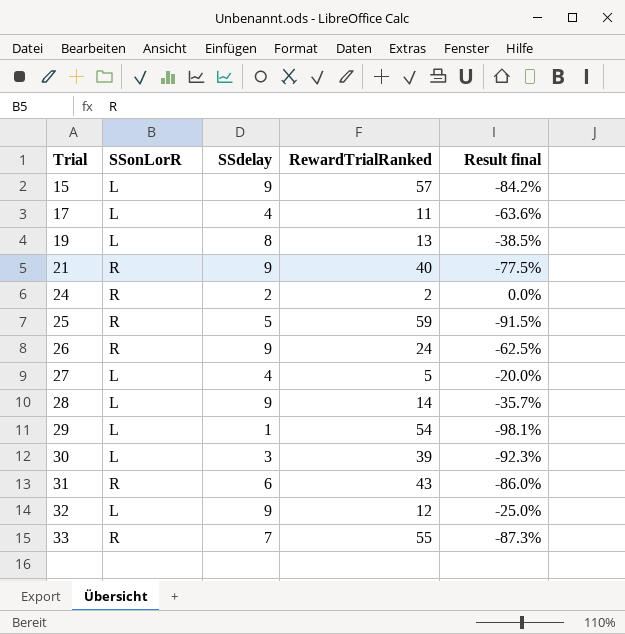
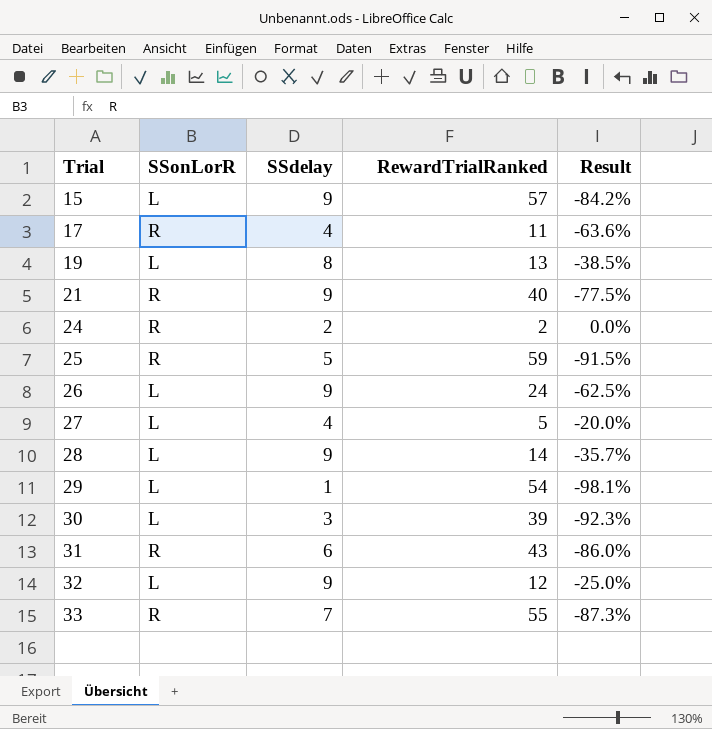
column name: Result final -> Result
17 | SSonLorR: L -> R
26 | SSonLorR: R -> L

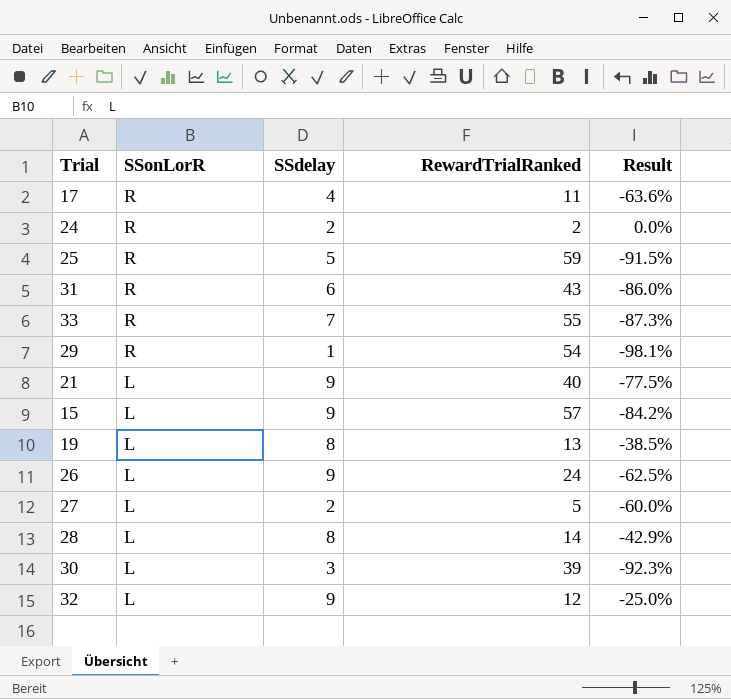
row order: Trial ascending -> SSonLorR descending
29 | SSonLorR: L -> R
21 | SSonLorR: R -> L
27 | SSdelay: 4 -> 2
27 | Result: -20.0% -> -60.0%
28 | SSdelay: 9 -> 8
28 | Result: -35.7% -> -42.9%

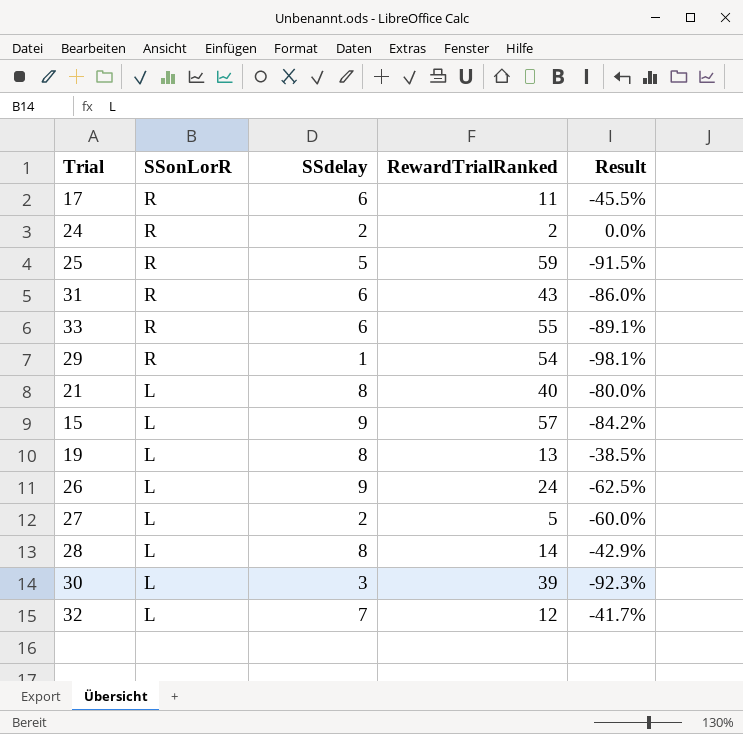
17 | SSdelay: 4 -> 6
17 | Result: -63.6% -> -45.5%
33 | SSdelay: 7 -> 6
33 | Result: -87.3% -> -89.1%
21 | SSdelay: 9 -> 8
21 | Result: -77.5% -> -80.0%
32 | SSdelay: 9 -> 7
32 | Result: -25.0% -> -41.7%

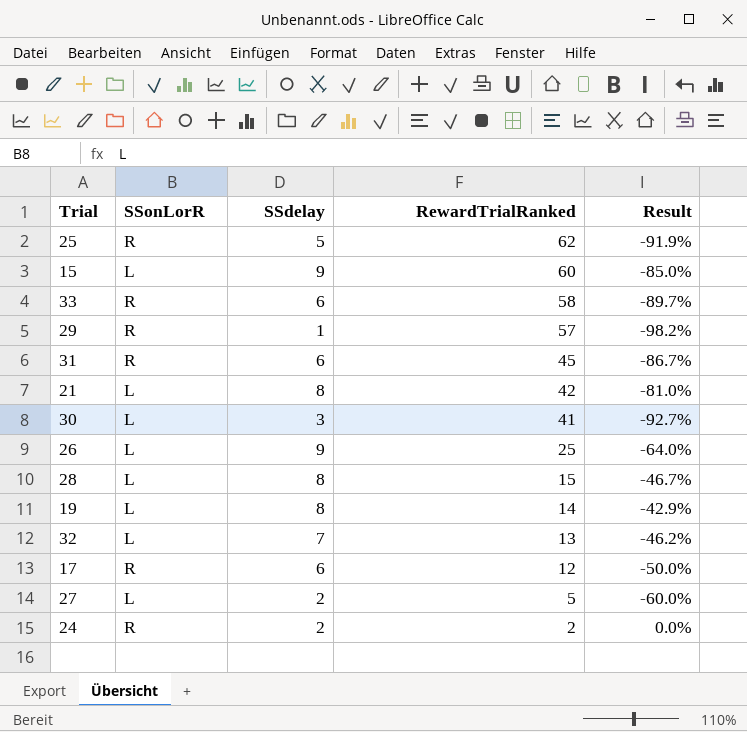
row order: SSonLorR descending -> RewardTrialRanked descending
25 | RewardTrialRanked: 59 -> 62
25 | Result: -91.5% -> -91.9%
15 | RewardTrialRanked: 57 -> 60
15 | Result: -84.2% -> -85.0%
33 | RewardTrialRanked: 55 -> 58
33 | Result: -89.1% -> -89.7%
29 | RewardTrialRanked: 54 -> 57
29 | Result: -98.1% -> -98.2%
31 | RewardTrialRanked: 43 -> 45
31 | Result: -86.0% -> -86.7%
21 | RewardTrialRanked: 40 -> 42
21 | Result: -80.0% -> -81.0%
30 | RewardTrialRanked: 39 -> 41
30 | Result: -92.3% -> -92.7%
26 | RewardTrialRanked: 24 -> 25
26 | Result: -62.5% -> -64.0%
28 | RewardTrialRanked: 14 -> 15
28 | Result: -42.9% -> -46.7%
19 | RewardTrialRanked: 13 -> 14
19 | Result: -38.5% -> -42.9%
32 | RewardTrialRanked: 12 -> 13
32 | Result: -41.7% -> -46.2%
17 | RewardTrialRanked: 11 -> 12
17 | Result: -45.5% -> -50.0%

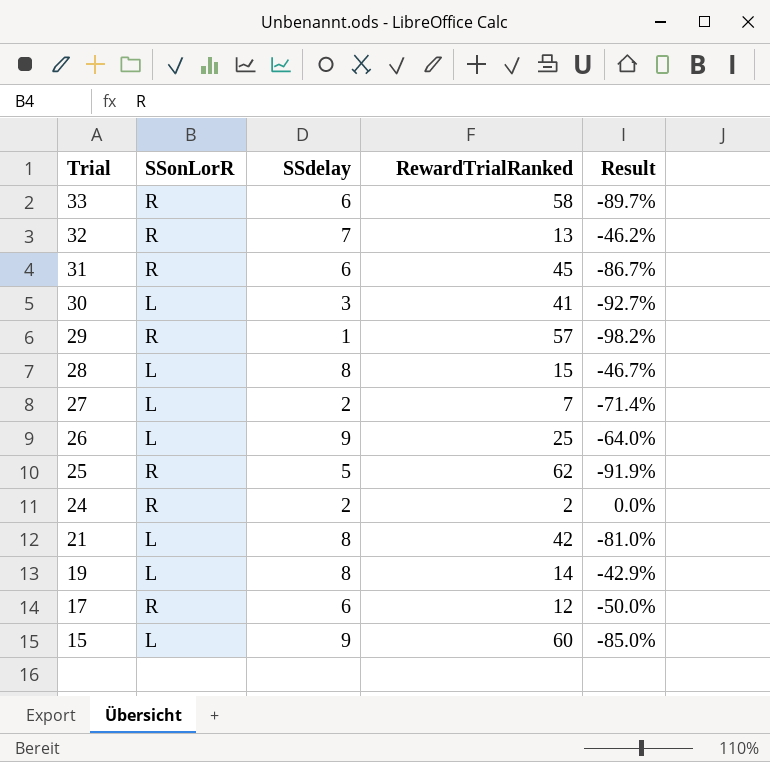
row order: RewardTrialRanked descending -> Trial descending
32 | SSonLorR: L -> R
27 | RewardTrialRanked: 5 -> 7
27 | Result: -60.0% -> -71.4%

